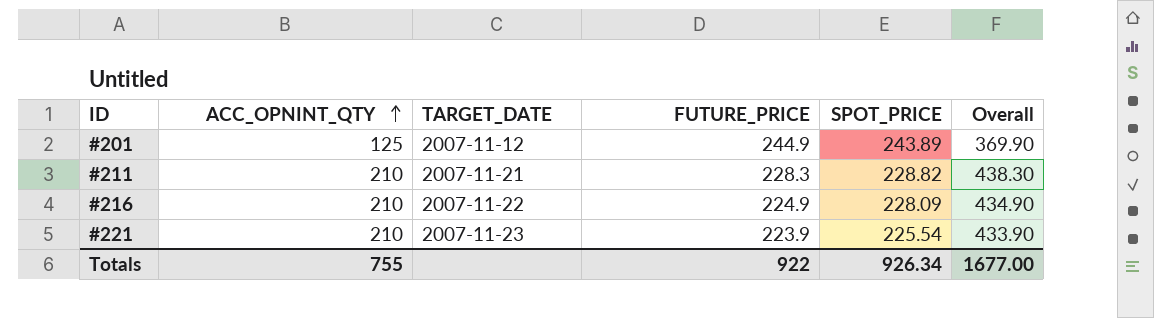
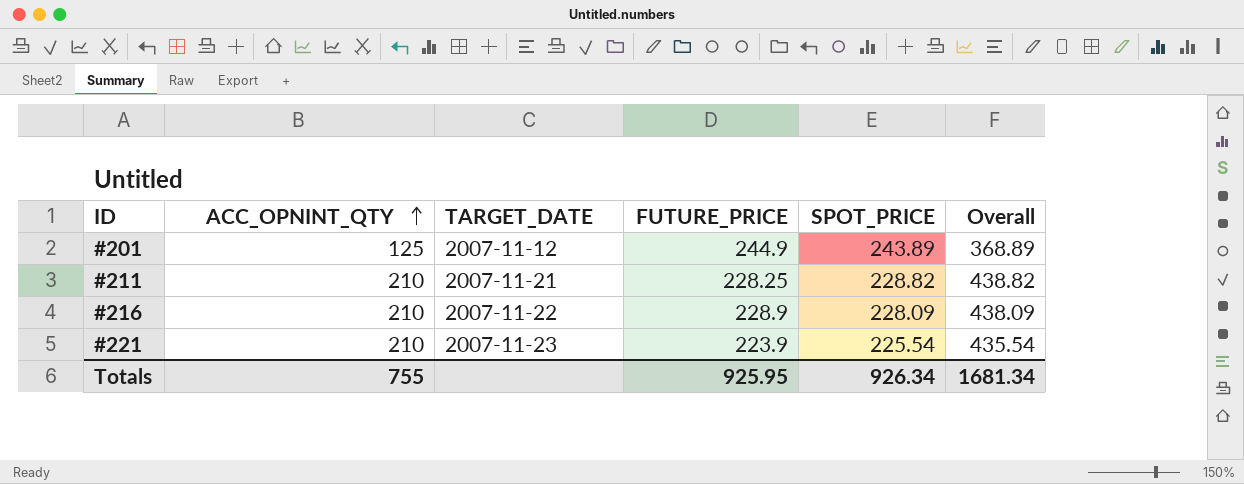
column Overall | formula: [ACC_OPNINT_QTY] + [FUTURE_PRICE] -> [ACC_OPNINT_QTY] + [SPOT_PRICE]
#211 | FUTURE_PRICE: 228.3 -> 228.25
#216 | FUTURE_PRICE: 224.9 -> 228.9
Totals | FUTURE_PRICE: 922 -> 925.95
Totals | Overall: 1677.00 -> 1681.34

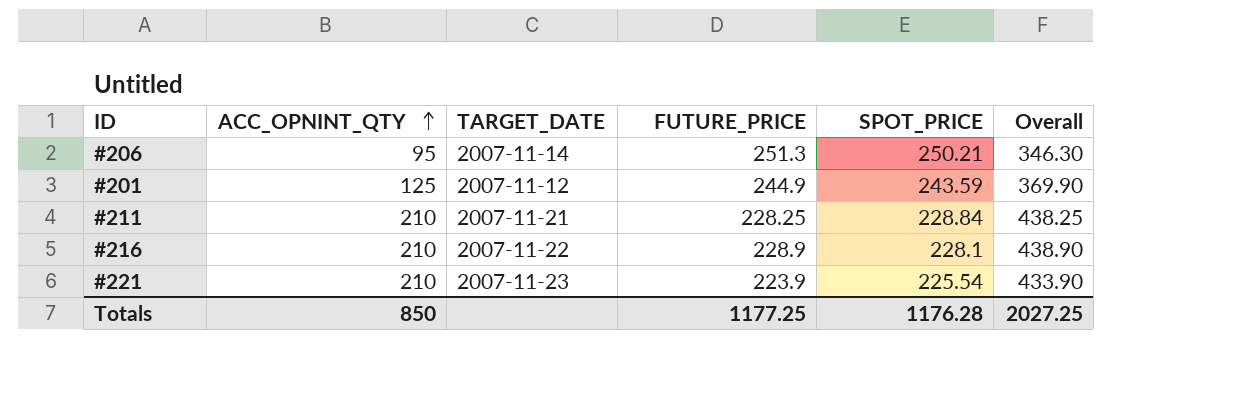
column Overall | formula: [ACC_OPNINT_QTY] + [SPOT_PRICE] -> [ACC_OPNINT_QTY] + [FUTURE_PRICE]
row #206: none -> 95 | 2007-11-14 | 251.3 | 250.21 | 346.30
#201 | SPOT_PRICE: 243.89 -> 243.59
#211 | SPOT_PRICE: 228.82 -> 228.84
#216 | SPOT_PRICE: 228.09 -> 228.1
Totals | ACC_OPNINT_QTY: 755 -> 850
Totals | FUTURE_PRICE: 925.95 -> 1177.25
Totals | SPOT_PRICE: 926.34 -> 1176.28
Totals | Overall: 1681.34 -> 2027.25

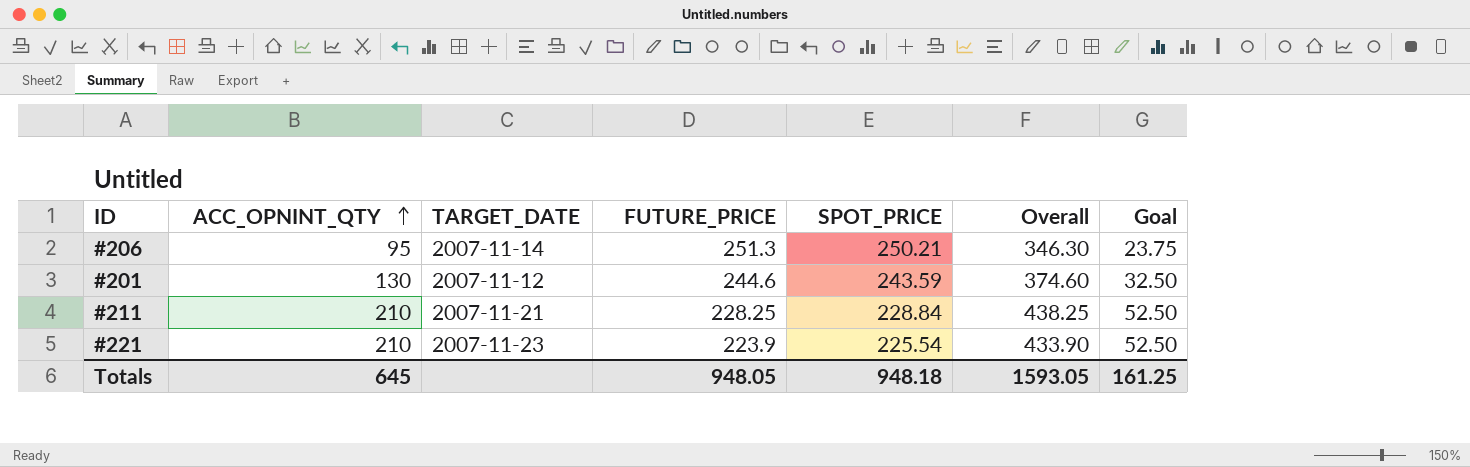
column Goal | formula: none -> [ACC_OPNINT_QTY] * 0.25
row #216: 210 | 2007-11-22 | 228.9 | 228.1 | 438.90 -> none
#201 | ACC_OPNINT_QTY: 125 -> 130
#201 | FUTURE_PRICE: 244.9 -> 244.6
#201 | Overall: 369.90 -> 374.60
Totals | ACC_OPNINT_QTY: 850 -> 645
Totals | FUTURE_PRICE: 1177.25 -> 948.05
Totals | SPOT_PRICE: 1176.28 -> 948.18
Totals | Overall: 2027.25 -> 1593.05

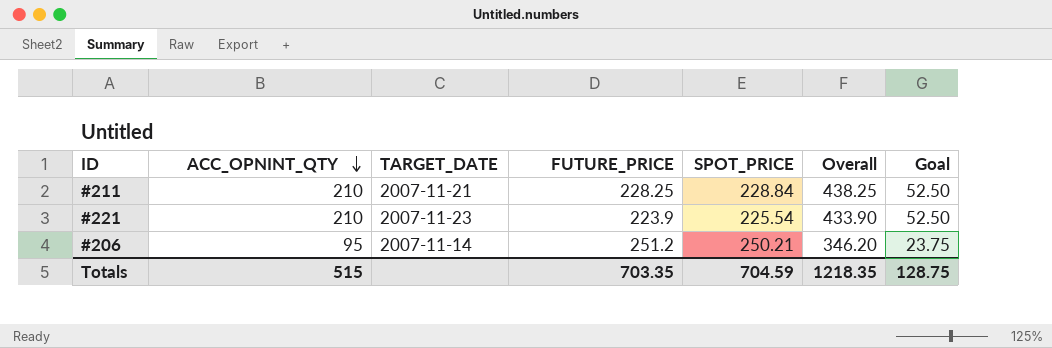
row order: ACC_OPNINT_QTY ascending -> ACC_OPNINT_QTY descending
row #201: 130 | 2007-11-12 | 244.6 | 243.59 | 374.60 | 32.50 -> none
#206 | FUTURE_PRICE: 251.3 -> 251.2
#206 | Overall: 346.30 -> 346.20
Totals | ACC_OPNINT_QTY: 645 -> 515
Totals | FUTURE_PRICE: 948.05 -> 703.35
Totals | SPOT_PRICE: 948.18 -> 704.59
Totals | Overall: 1593.05 -> 1218.35
Totals | Goal: 161.25 -> 128.75

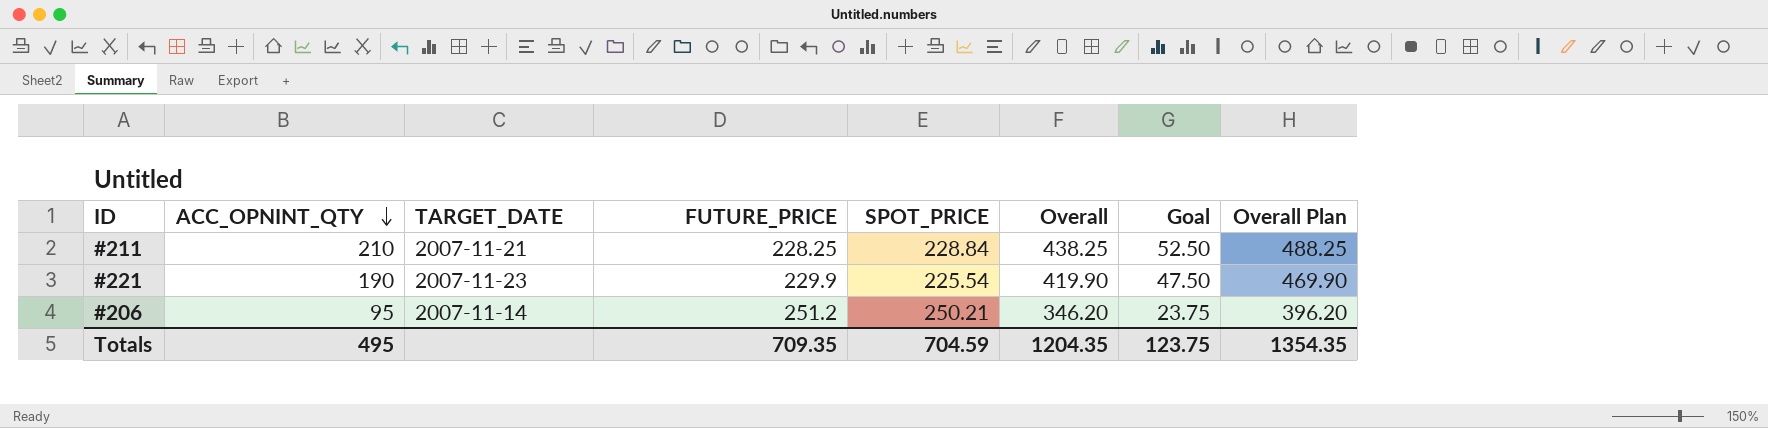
column Overall Plan | formula: none -> [Overall] + 50
#221 | ACC_OPNINT_QTY: 210 -> 190
#221 | FUTURE_PRICE: 223.9 -> 229.9
#221 | Overall: 433.90 -> 419.90
#221 | Goal: 52.50 -> 47.50
Totals | ACC_OPNINT_QTY: 515 -> 495
Totals | FUTURE_PRICE: 703.35 -> 709.35
Totals | Overall: 1218.35 -> 1204.35
Totals | Goal: 128.75 -> 123.75

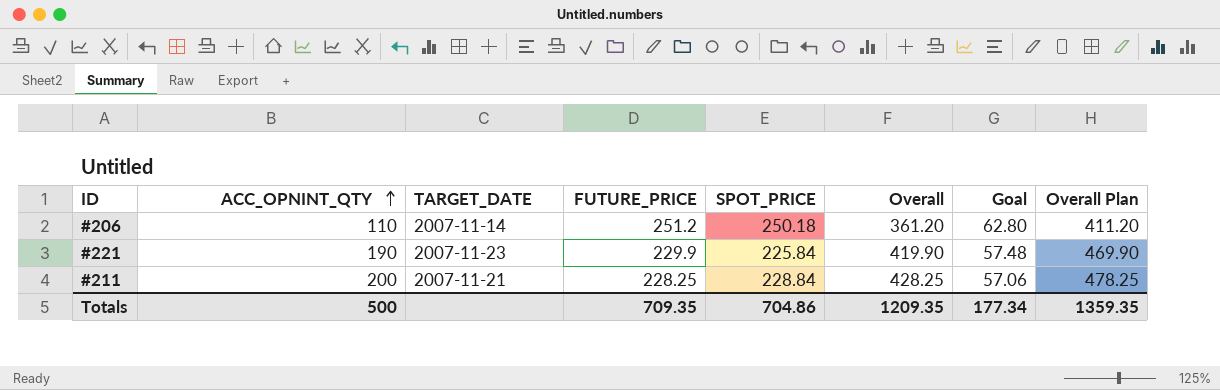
row order: ACC_OPNINT_QTY descending -> ACC_OPNINT_QTY ascending
column Goal | formula: [ACC_OPNINT_QTY] * 0.25 -> [FUTURE_PRICE] * 0.25
#206 | ACC_OPNINT_QTY: 95 -> 110
#206 | SPOT_PRICE: 250.21 -> 250.18
#206 | Overall: 346.20 -> 361.20
#206 | Overall Plan: 396.20 -> 411.20
#221 | SPOT_PRICE: 225.54 -> 225.84
#211 | ACC_OPNINT_QTY: 210 -> 200
#211 | Overall: 438.25 -> 428.25
#211 | Overall Plan: 488.25 -> 478.25
Totals | ACC_OPNINT_QTY: 495 -> 500
Totals | SPOT_PRICE: 704.59 -> 704.86
Totals | Overall: 1204.35 -> 1209.35
Totals | Goal: 123.75 -> 177.34
Totals | Overall Plan: 1354.35 -> 1359.35

